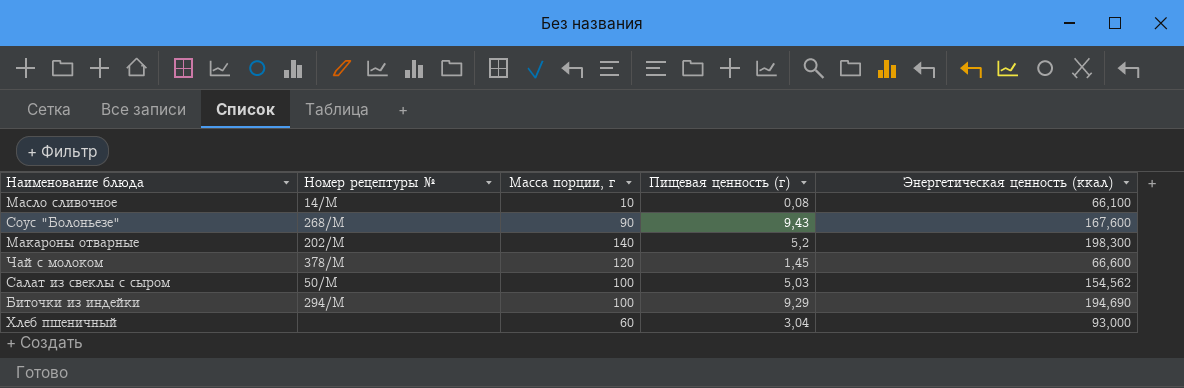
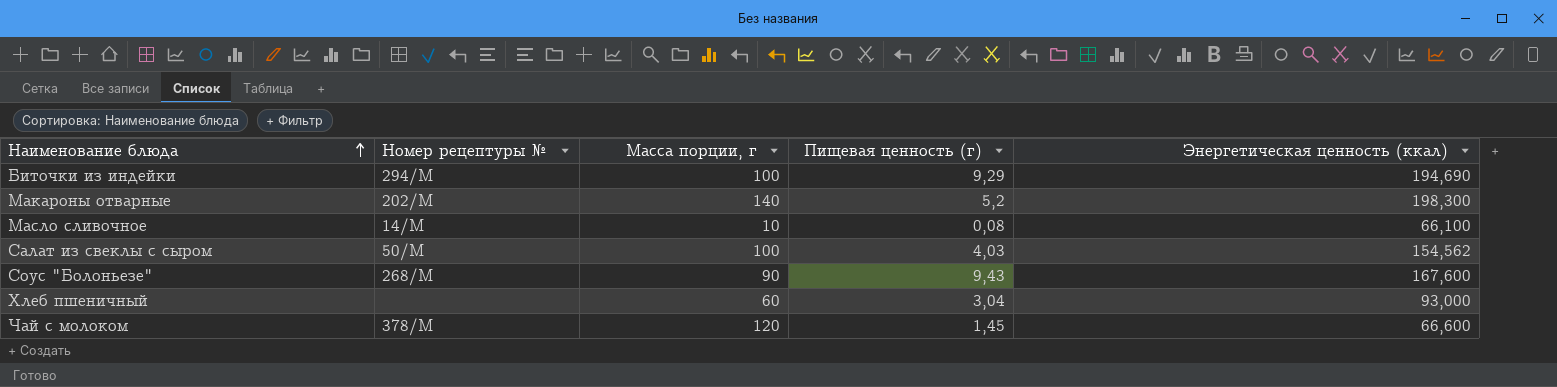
row order: none -> Наименование блюда ascending
Салат из свеклы с сыром | Пищевая ценность (г): 5,03 -> 4,03

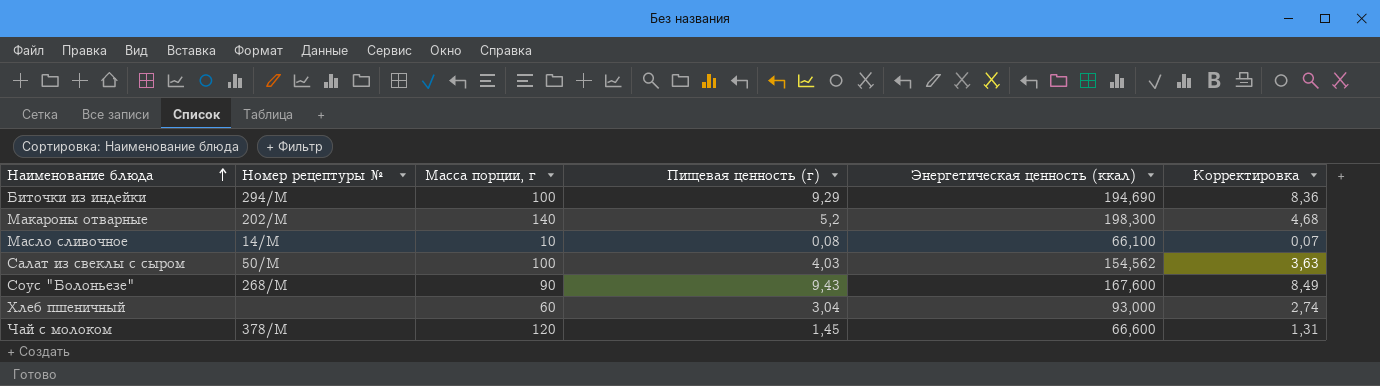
column Корректировка | formula: none -> [Пищевая ценность (г)] * 0,9

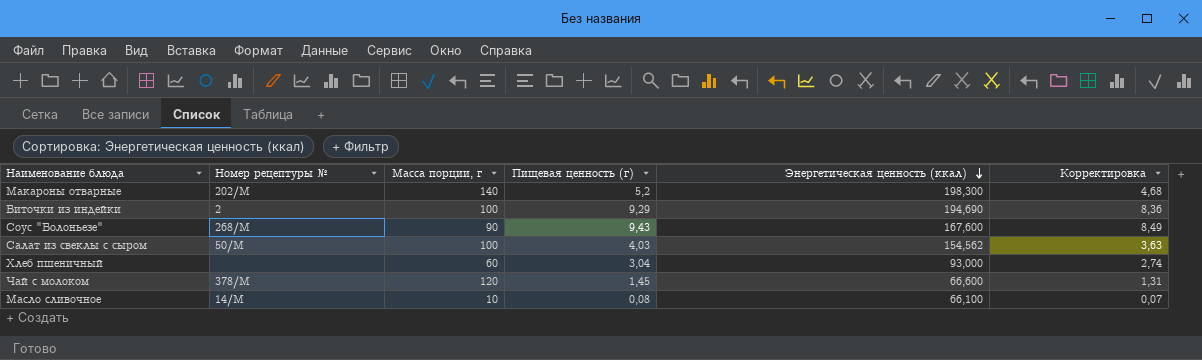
row order: Наименование блюда ascending -> Энергетическая ценность (ккал) descending
Биточки из индейки | Номер рецептуры №: 294/М -> 2

